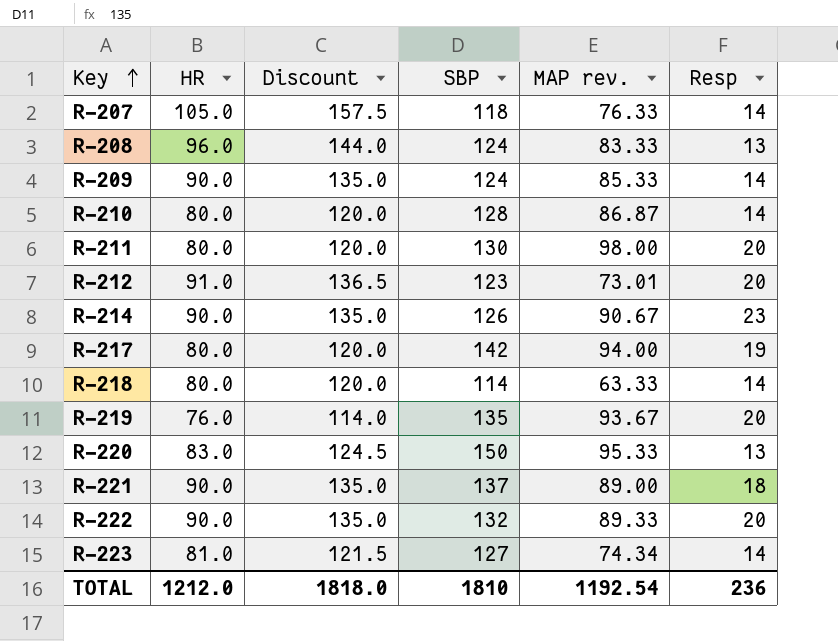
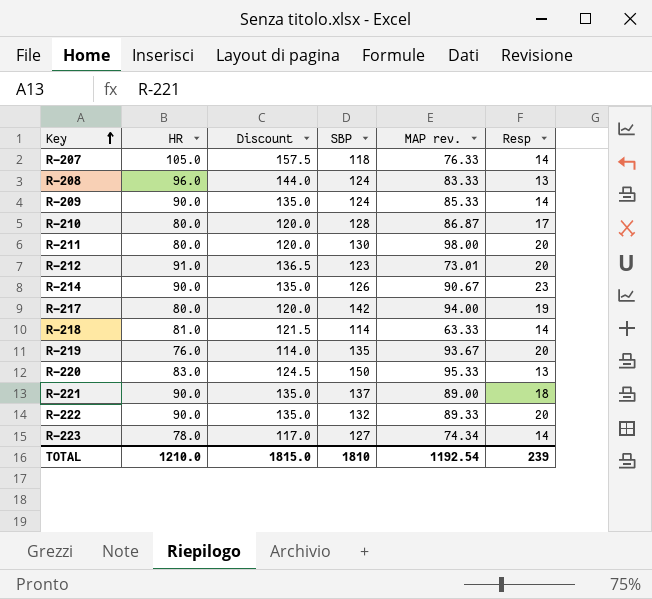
R-210 | Resp: 14 -> 17
R-218 | HR: 80.0 -> 81.0
R-218 | Discount: 120.0 -> 121.5
R-223 | HR: 81.0 -> 78.0
R-223 | Discount: 121.5 -> 117.0
TOTAL | HR: 1212.0 -> 1210.0
TOTAL | Discount: 1818.0 -> 1815.0
TOTAL | Resp: 236 -> 239

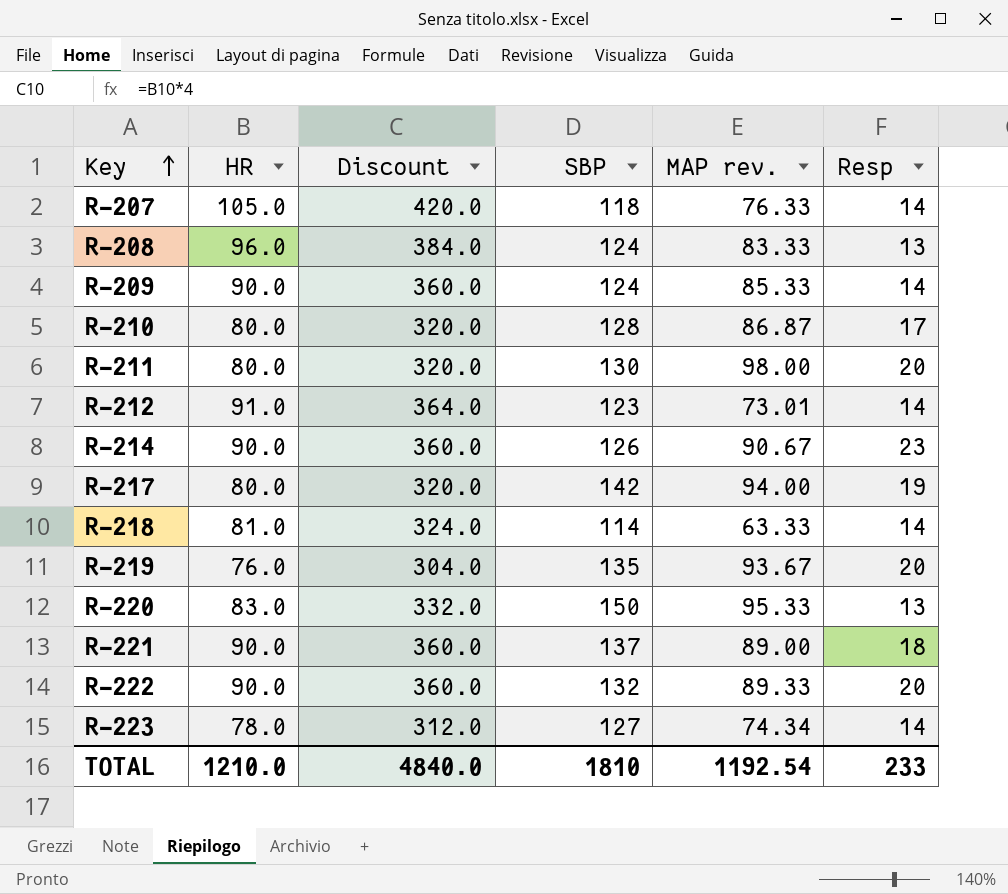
column Discount | formula: [HR] * 1.5 -> [HR] * 4
R-212 | Resp: 20 -> 14
TOTAL | Discount: 1815.0 -> 4840.0
TOTAL | Resp: 239 -> 233

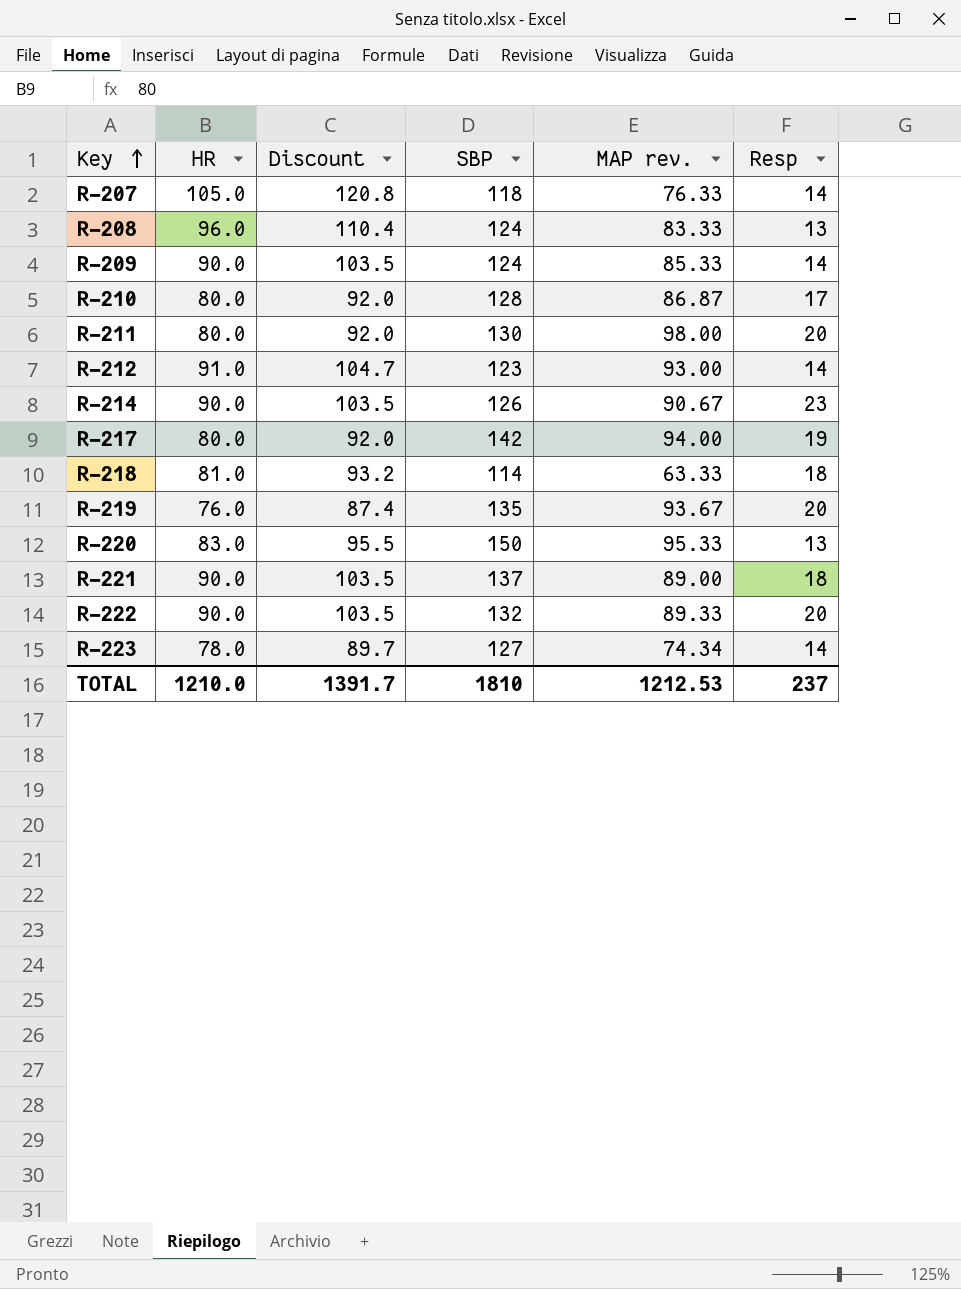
column Discount | formula: [HR] * 4 -> [HR] * 1.15
R-212 | MAP rev.: 73.01 -> 93.00
R-218 | Resp: 14 -> 18
TOTAL | Discount: 4840.0 -> 1391.7
TOTAL | MAP rev.: 1192.54 -> 1212.53
TOTAL | Resp: 233 -> 237

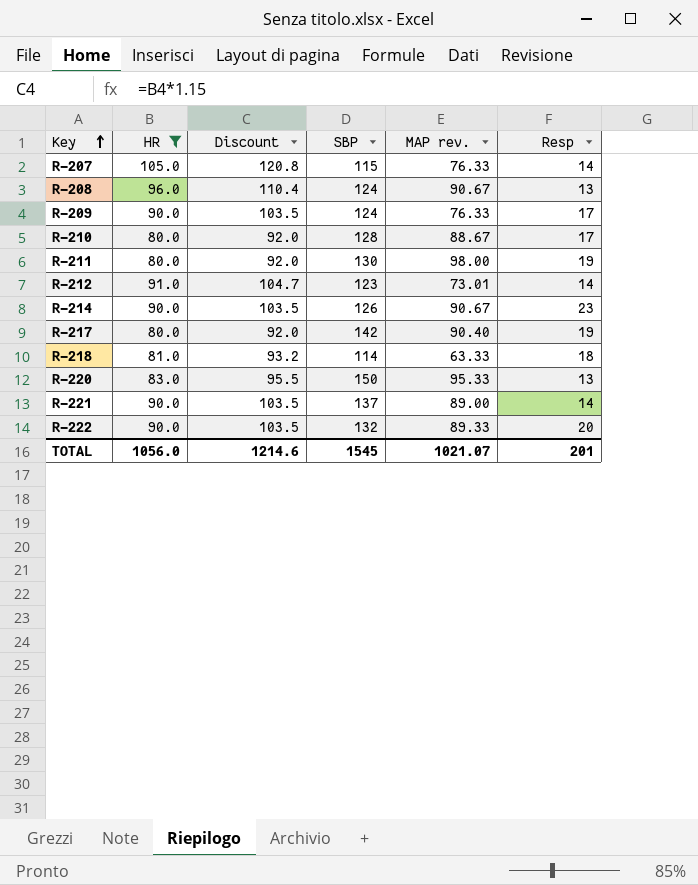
filter: none -> HR >= 80.0
R-207 | SBP: 118 -> 115
R-208 | MAP rev.: 83.33 -> 90.67
R-209 | MAP rev.: 85.33 -> 76.33
R-209 | Resp: 14 -> 17
R-210 | MAP rev.: 86.87 -> 88.67
R-211 | Resp: 20 -> 19
R-212 | MAP rev.: 93.00 -> 73.01
R-217 | MAP rev.: 94.00 -> 90.40
R-221 | Resp: 18 -> 14
TOTAL | HR: 1210.0 -> 1056.0
TOTAL | Discount: 1391.7 -> 1214.6
TOTAL | SBP: 1810 -> 1545
TOTAL | MAP rev.: 1212.53 -> 1021.07
TOTAL | Resp: 237 -> 201

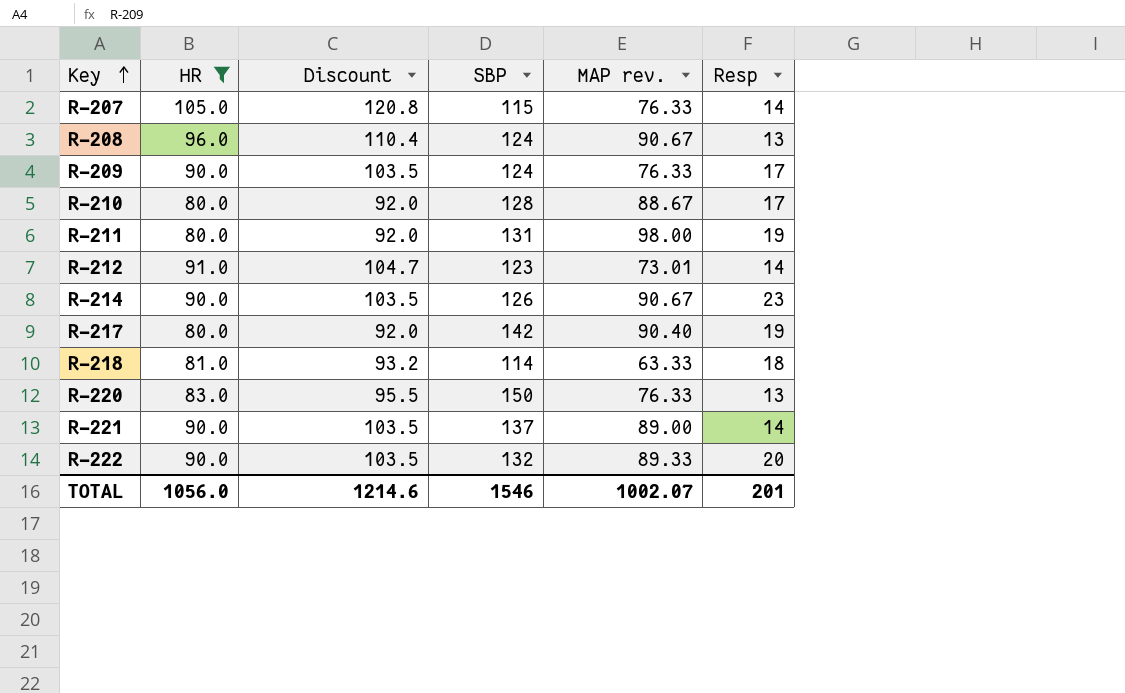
R-211 | SBP: 130 -> 131
R-220 | MAP rev.: 95.33 -> 76.33
TOTAL | SBP: 1545 -> 1546
TOTAL | MAP rev.: 1021.07 -> 1002.07

